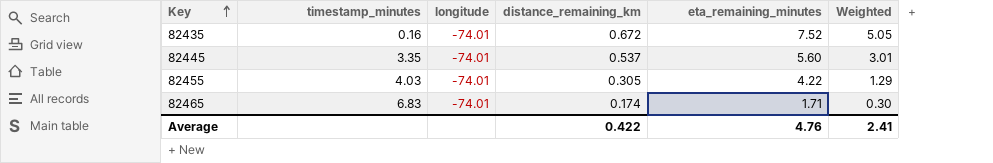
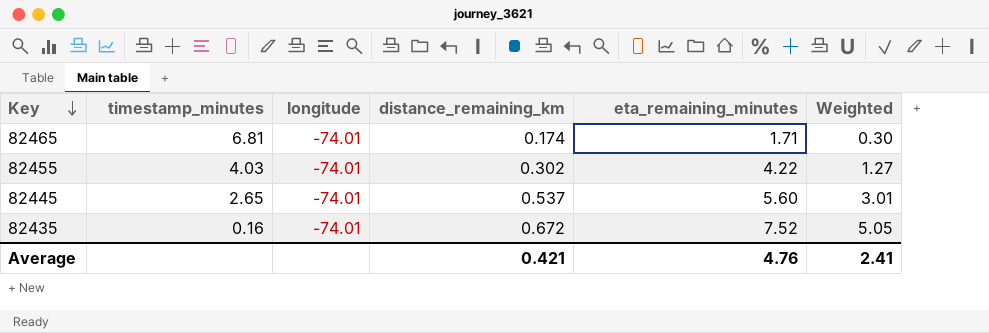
row order: Key ascending -> Key descending
82465 | timestamp_minutes: 6.83 -> 6.81
82455 | distance_remaining_km: 0.305 -> 0.302
82455 | Weighted: 1.29 -> 1.27
82445 | timestamp_minutes: 3.35 -> 2.65
Average | distance_remaining_km: 0.422 -> 0.421

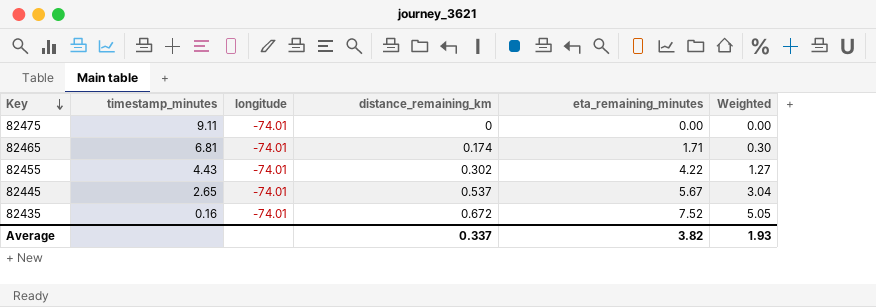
row 82475: none -> 9.11 | -74.01 | 0 | 0.00 | 0.00
82455 | timestamp_minutes: 4.03 -> 4.43
82445 | eta_remaining_minutes: 5.60 -> 5.67
82445 | Weighted: 3.01 -> 3.04
Average | distance_remaining_km: 0.421 -> 0.337
Average | eta_remaining_minutes: 4.76 -> 3.82
Average | Weighted: 2.41 -> 1.93

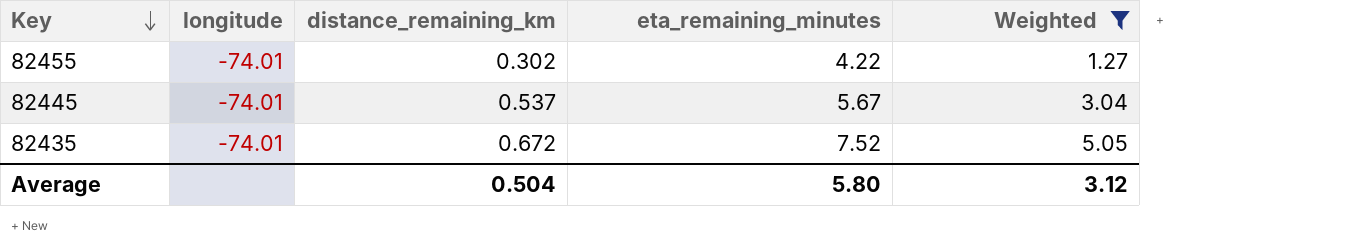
filter: none -> Weighted >= 1.27
column timestamp_minutes | position: 2 -> none
Average | distance_remaining_km: 0.337 -> 0.504
Average | eta_remaining_minutes: 3.82 -> 5.80
Average | Weighted: 1.93 -> 3.12

